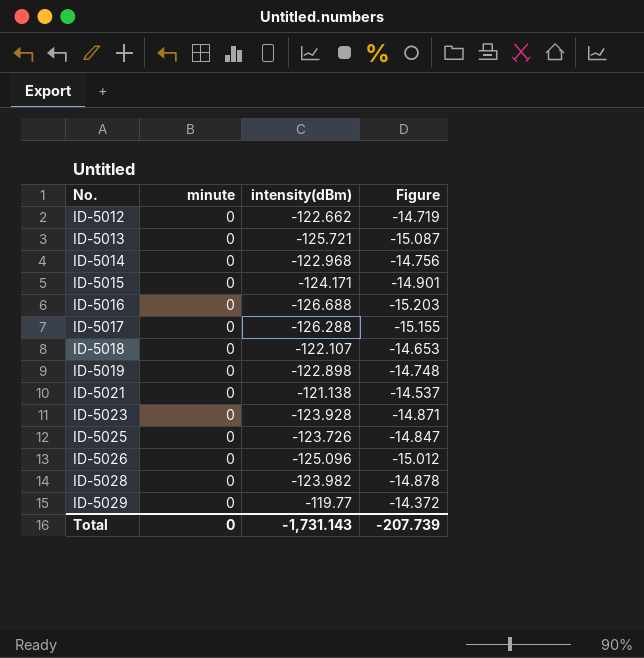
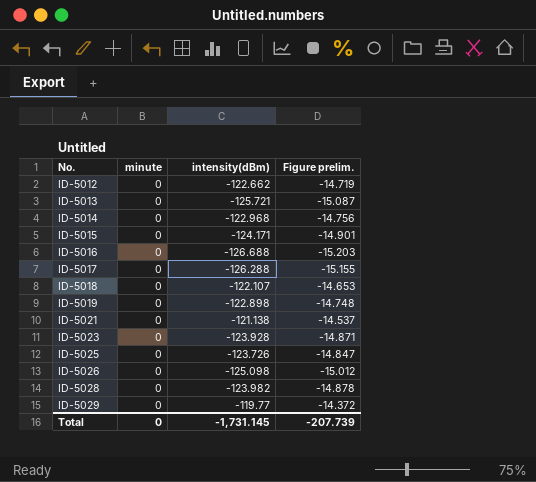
column name: Figure -> Figure prelim.
ID-5026 | intensity(dBm): -125.096 -> -125.098
Total | intensity(dBm): -1,731.143 -> -1,731.145

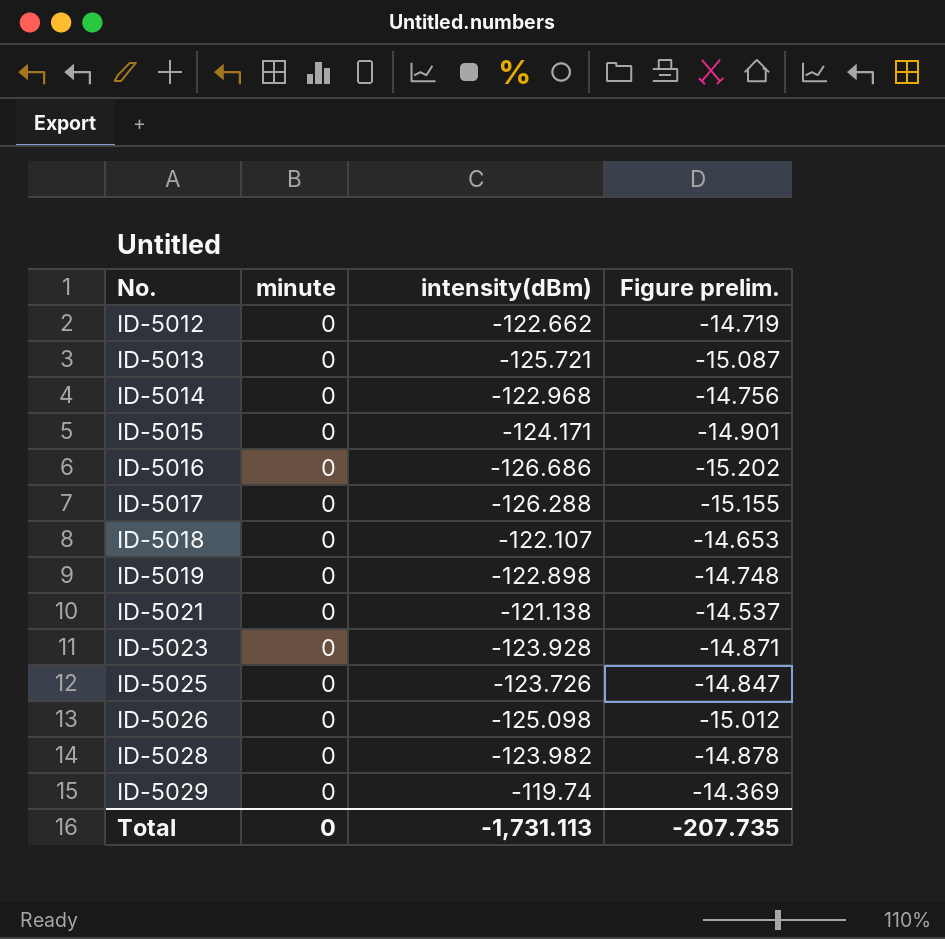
ID-5016 | intensity(dBm): -126.688 -> -126.686
ID-5016 | Figure prelim.: -15.203 -> -15.202
ID-5029 | intensity(dBm): -119.77 -> -119.74
ID-5029 | Figure prelim.: -14.372 -> -14.369
Total | intensity(dBm): -1,731.145 -> -1,731.113
Total | Figure prelim.: -207.739 -> -207.735

